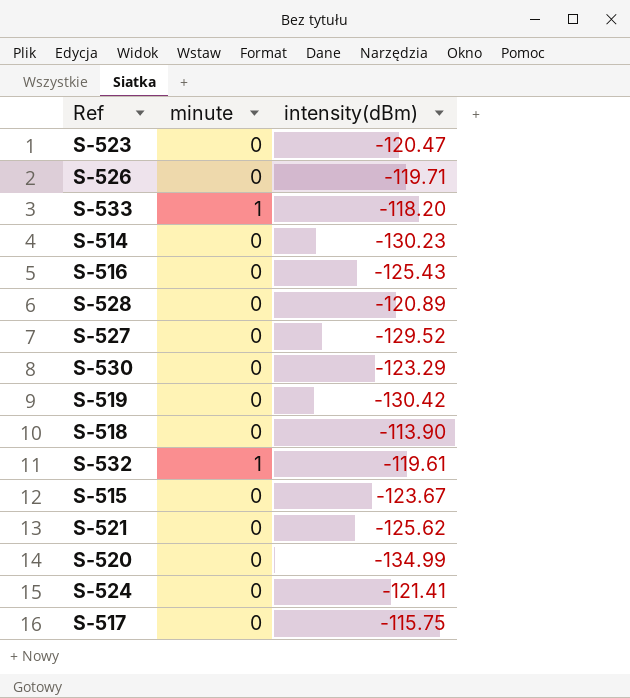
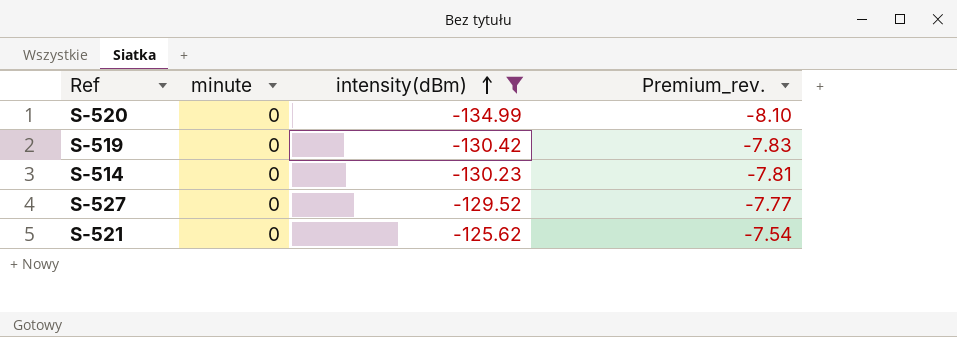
filter: none -> intensity(dBm) <= -125.62
row order: none -> intensity(dBm) ascending
column Premium_rev. | formula: none -> [intensity(dBm)] * 0.06

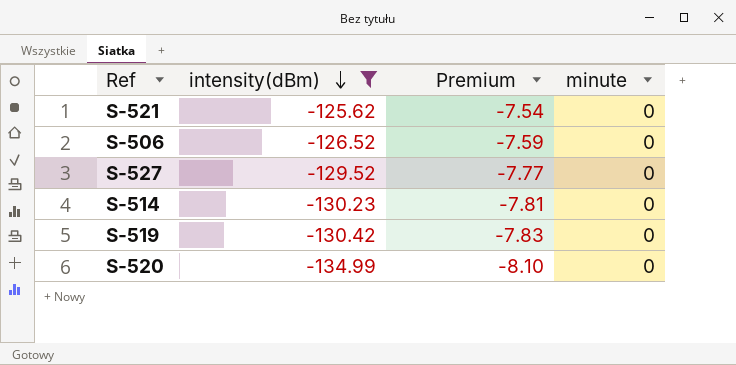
row order: intensity(dBm) ascending -> intensity(dBm) descending
column name: Premium_rev. -> Premium
column minute | position: 2 -> 4
row S-506: none -> -126.52 | -7.59 | 0

